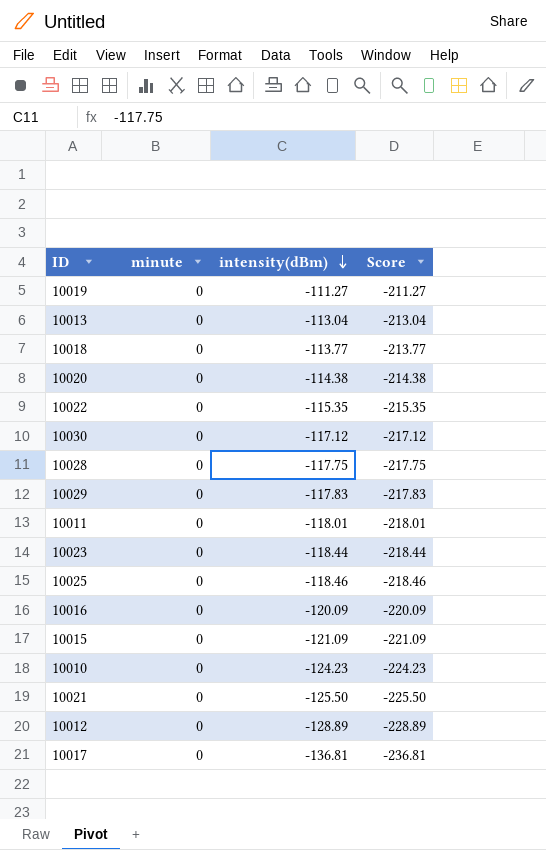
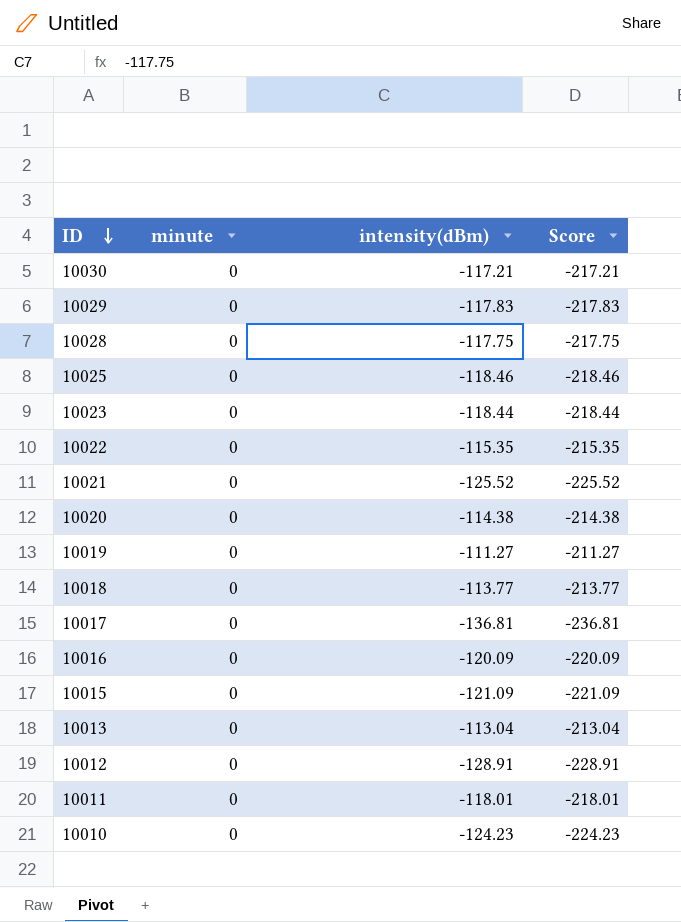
row order: intensity(dBm) descending -> ID descending
10030 | intensity(dBm): -117.12 -> -117.21
10030 | Score: -217.12 -> -217.21
10021 | intensity(dBm): -125.50 -> -125.52
10021 | Score: -225.50 -> -225.52
10012 | intensity(dBm): -128.89 -> -128.91
10012 | Score: -228.89 -> -228.91

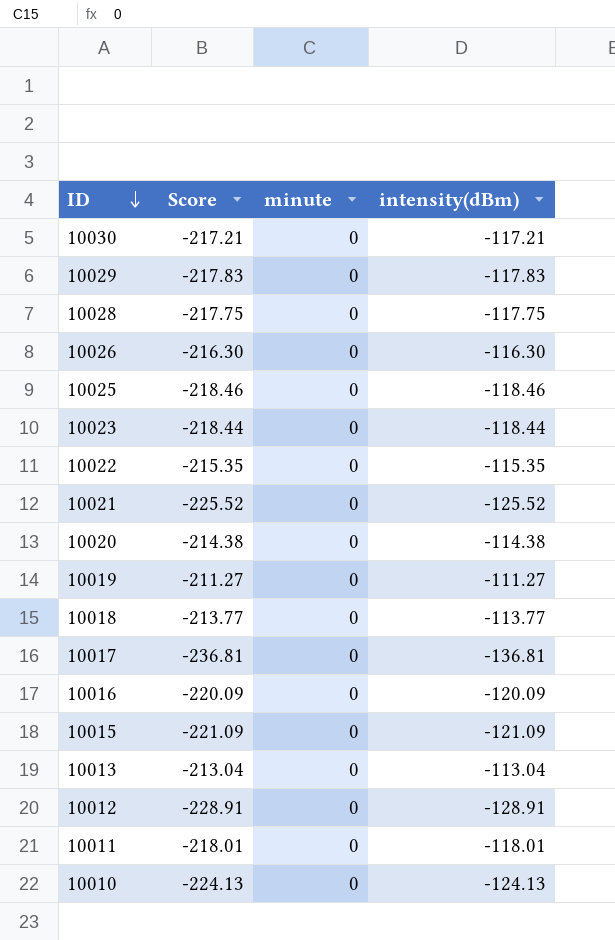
column Score | position: 4 -> 2
row 10026: none -> -216.30 | 0 | -116.30
10010 | Score: -224.23 -> -224.13
10010 | intensity(dBm): -124.23 -> -124.13

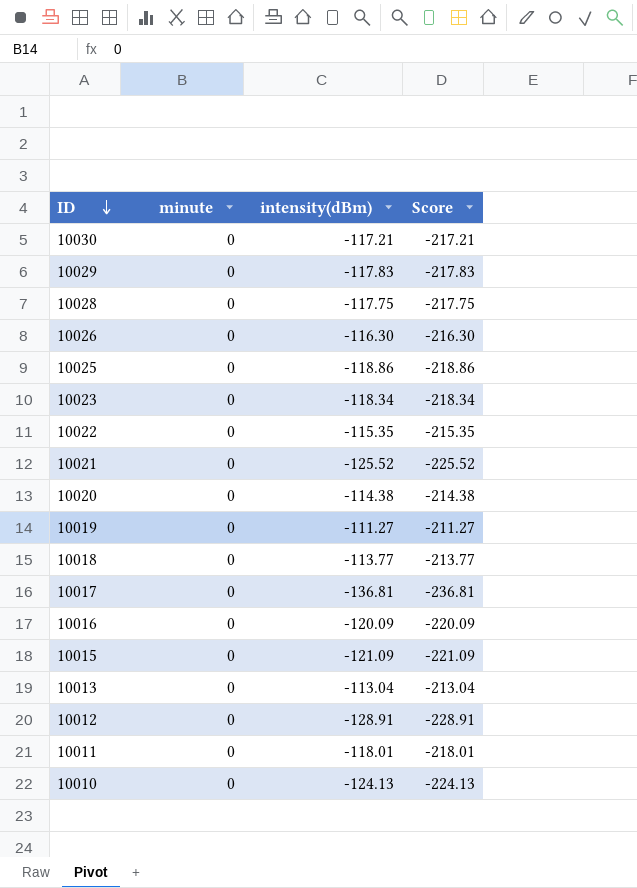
column Score | position: 2 -> 4
10025 | intensity(dBm): -118.46 -> -118.86
10025 | Score: -218.46 -> -218.86
10023 | intensity(dBm): -118.44 -> -118.34
10023 | Score: -218.44 -> -218.34

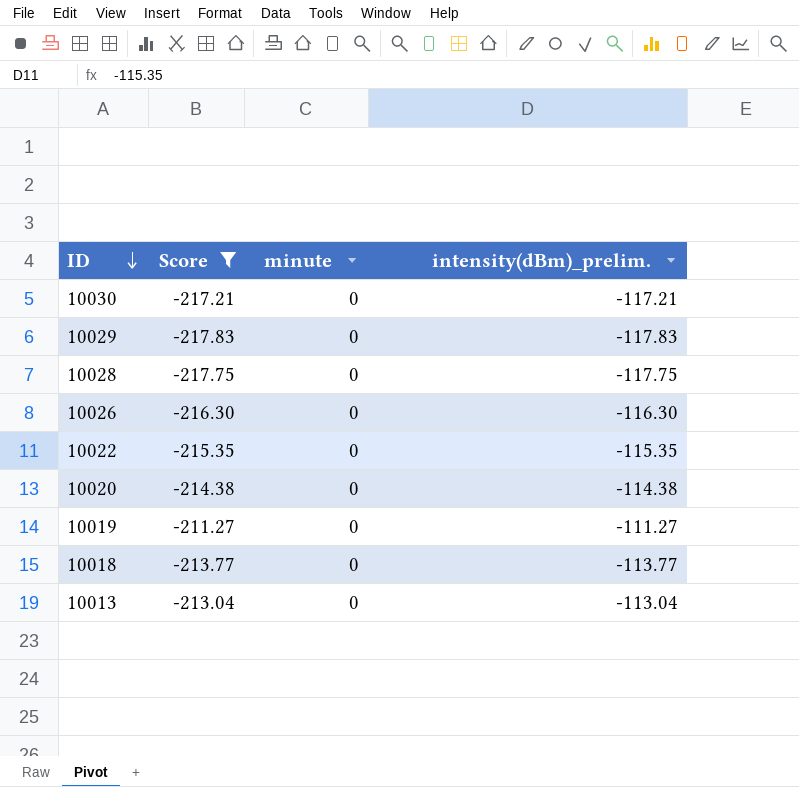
filter: none -> Score >= -217.83
column Score | position: 4 -> 2
column name: intensity(dBm) -> intensity(dBm)_prelim.

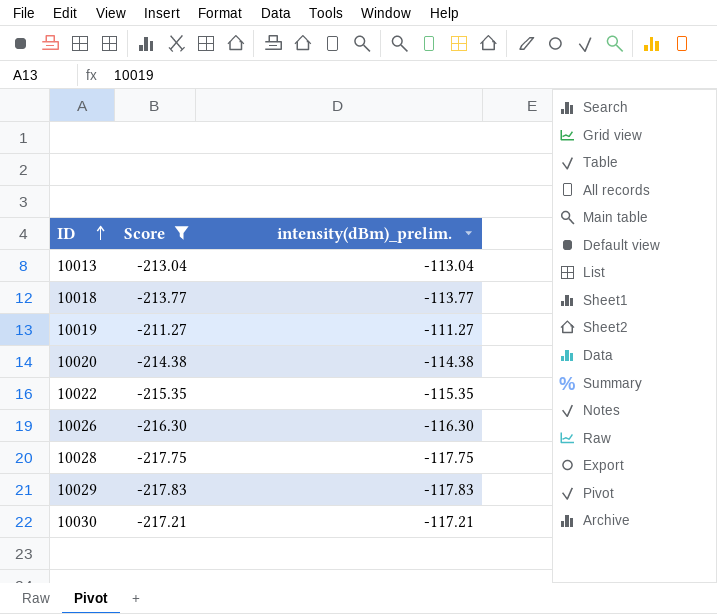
row order: ID descending -> ID ascending
column minute | position: 3 -> none

